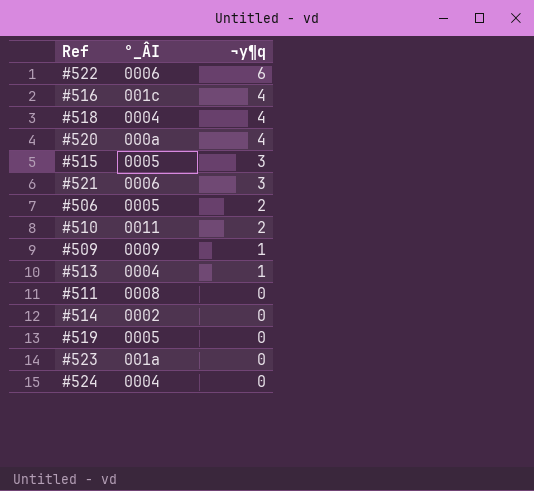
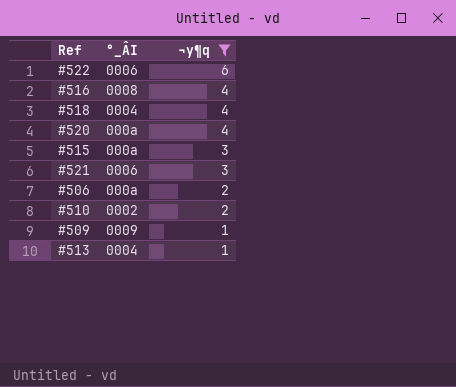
filter: none -> ¬y¶q != 0
#516 | °_ÂI: 001c -> 0008
#515 | °_ÂI: 0005 -> 000a
#506 | °_ÂI: 0005 -> 000a
#510 | °_ÂI: 0011 -> 0002

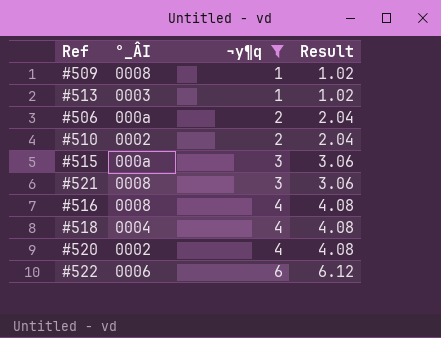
row order: ¬y¶q descending -> ¬y¶q ascending
column Result | formula: none -> [¬y¶q] * 1.02
#509 | °_ÂI: 0009 -> 0008
#513 | °_ÂI: 0004 -> 0003
#521 | °_ÂI: 0006 -> 0008
#520 | °_ÂI: 000a -> 0002

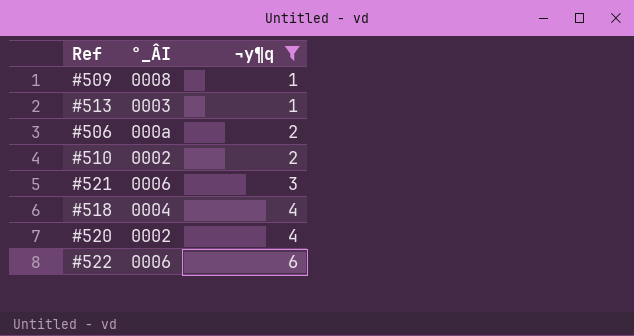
column Result | formula: [¬y¶q] * 1.02 -> none
row #515: 000a | 3 | 3.06 -> none
row #516: 0008 | 4 | 4.08 -> none
#521 | °_ÂI: 0008 -> 0006

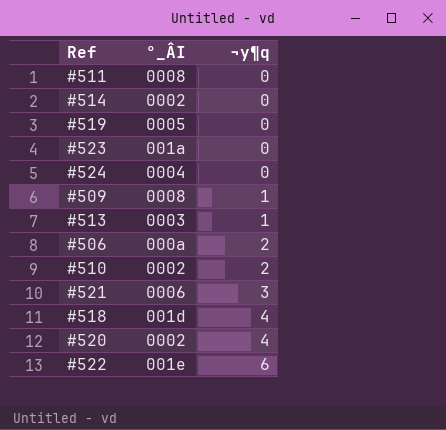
filter: ¬y¶q != 0 -> none
#518 | °_ÂI: 0004 -> 001d
#522 | °_ÂI: 0006 -> 001e

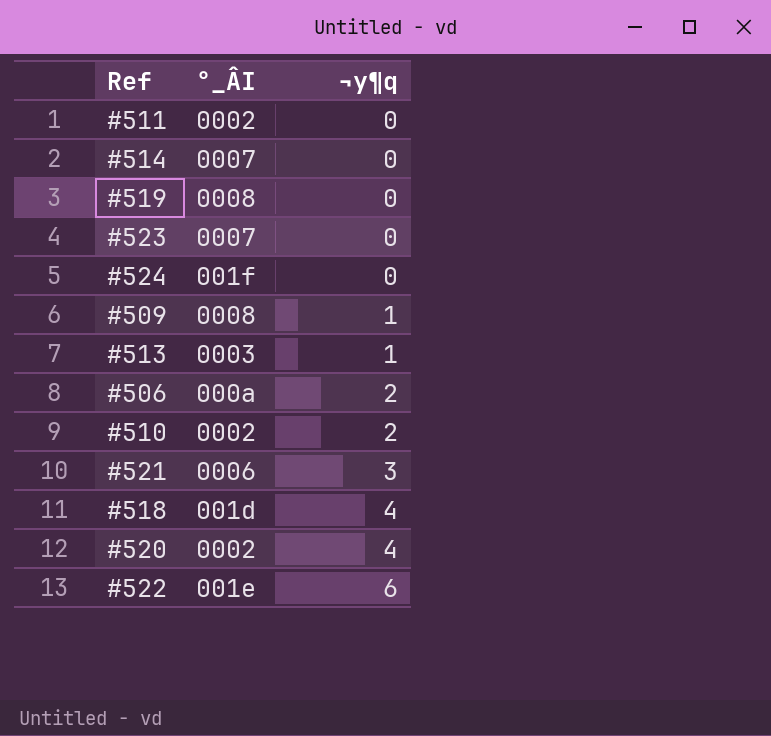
#511 | °_ÂI: 0008 -> 0002
#514 | °_ÂI: 0002 -> 0007
#519 | °_ÂI: 0005 -> 0008
#523 | °_ÂI: 001a -> 0007
#524 | °_ÂI: 0004 -> 001f

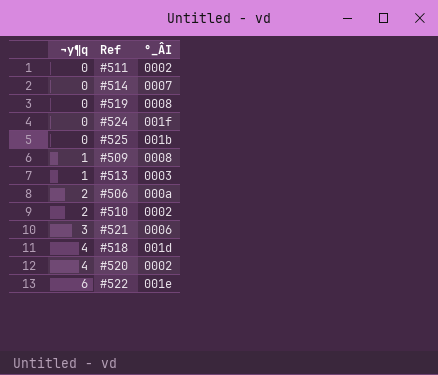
column ¬y¶q | position: 3 -> 1
row #523: 0007 | 0 -> none
row #525: none -> 0 | 001b

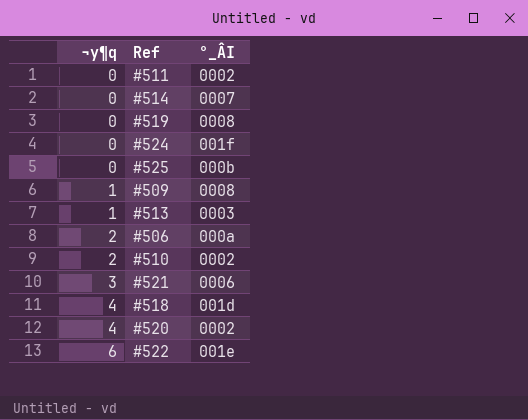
#525 | °_ÂI: 001b -> 000b

